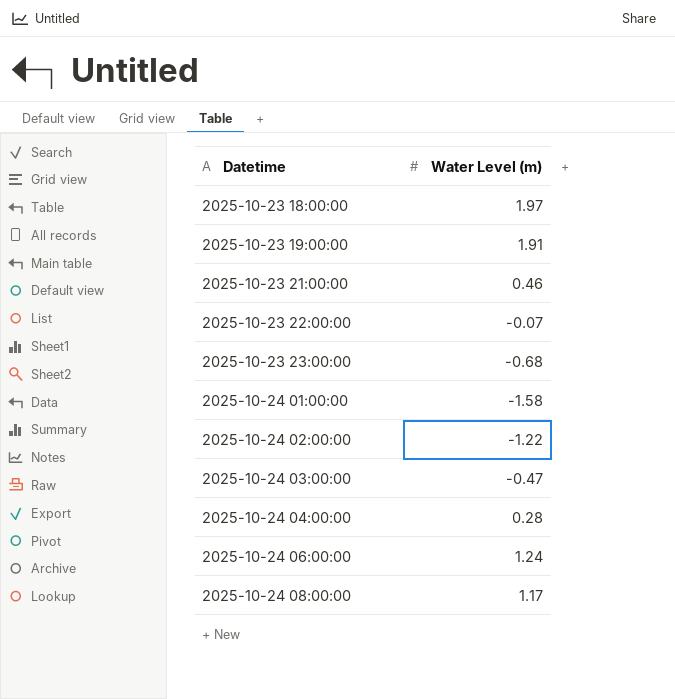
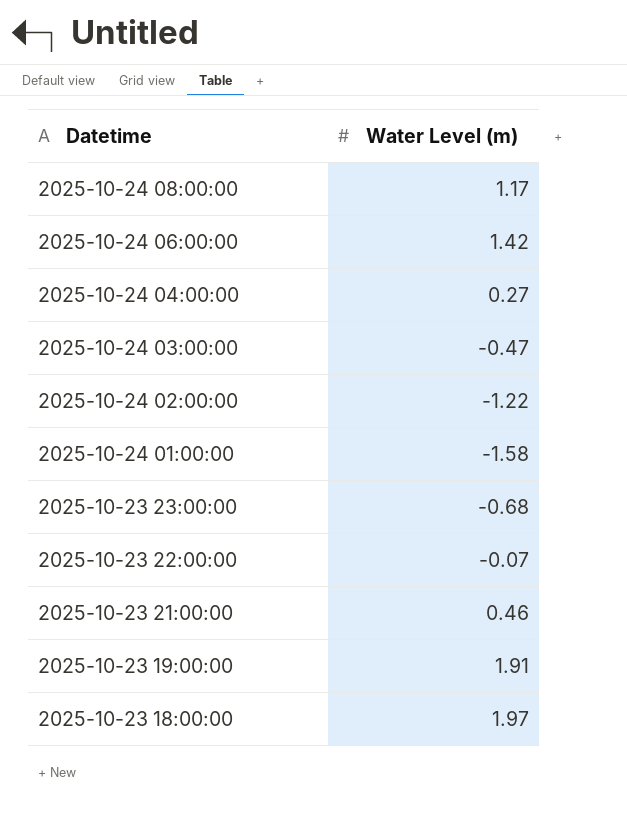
row order: Datetime ascending -> Datetime descending
2025-10-24 06:00:00 | Water Level (m): 1.24 -> 1.42
2025-10-24 04:00:00 | Water Level (m): 0.28 -> 0.27

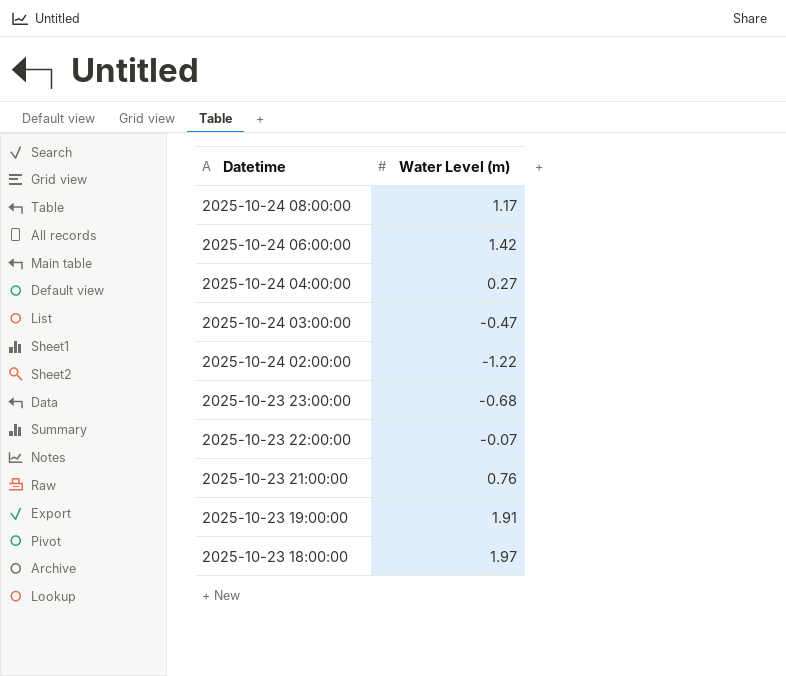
row 2025-10-24 01:00:00: -1.58 -> none
2025-10-23 21:00:00 | Water Level (m): 0.46 -> 0.76

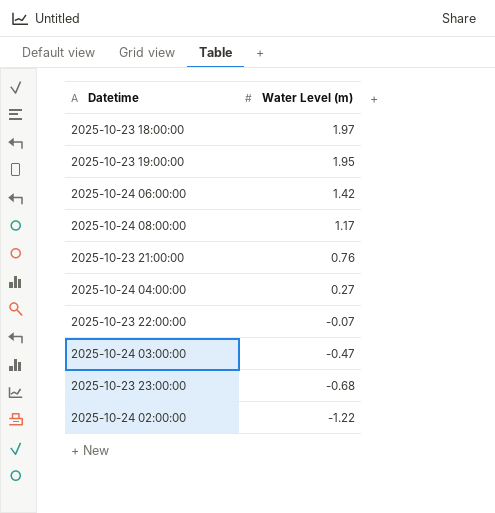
row order: Datetime descending -> Water Level (m) descending
2025-10-23 19:00:00 | Water Level (m): 1.91 -> 1.95

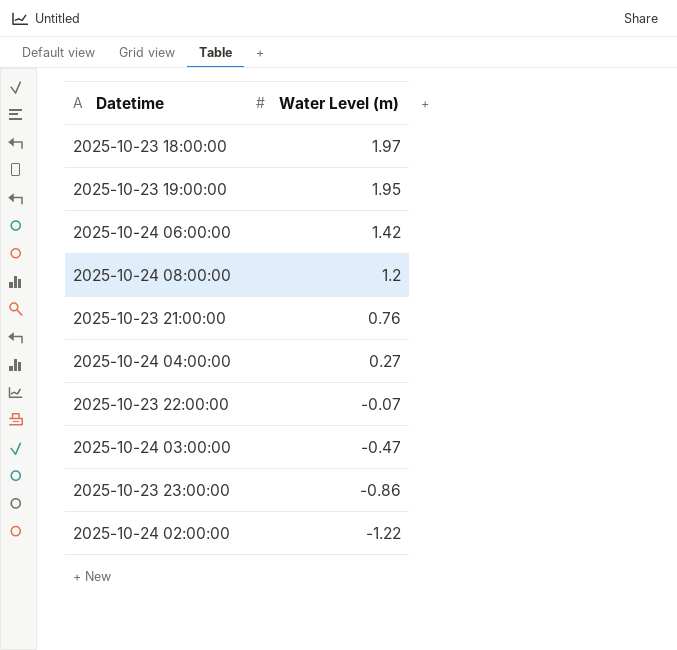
2025-10-24 08:00:00 | Water Level (m): 1.17 -> 1.2
2025-10-23 23:00:00 | Water Level (m): -0.68 -> -0.86

